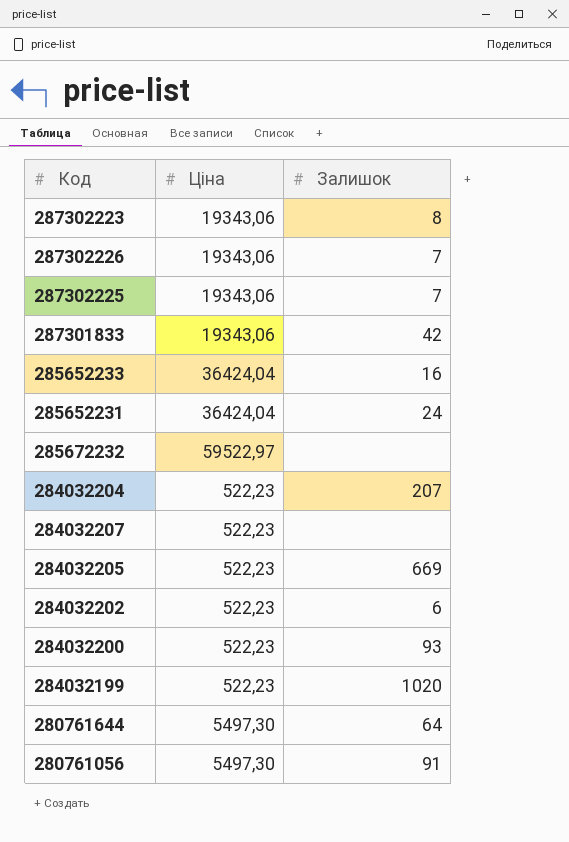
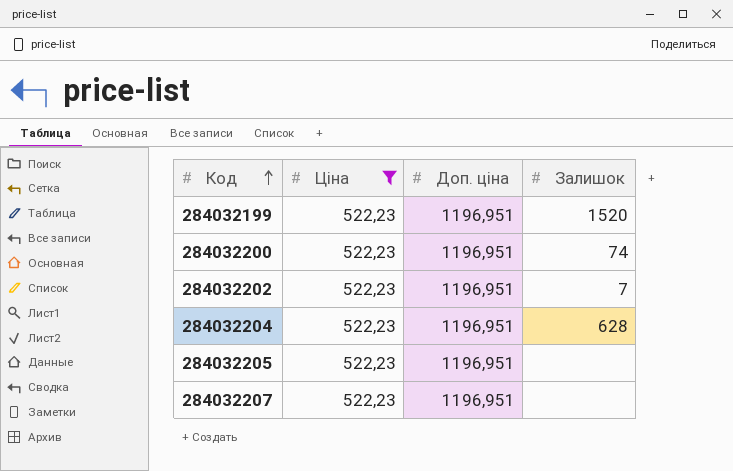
filter: none -> Ціна = 522,23
row order: none -> Код ascending
column Доп. ціна | position: none -> 3
284032199 | Залишок: 1020 -> 1520
284032200 | Залишок: 93 -> 74
284032202 | Залишок: 6 -> 7
284032204 | Залишок: 207 -> 628
284032205 | Залишок: 669 -> none

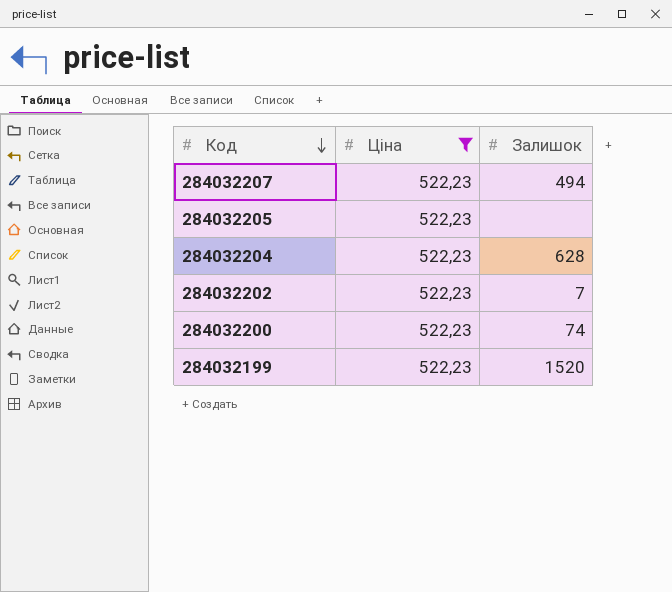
row order: Код ascending -> Код descending
column Доп. ціна | position: 3 -> none
284032207 | Залишок: none -> 494

